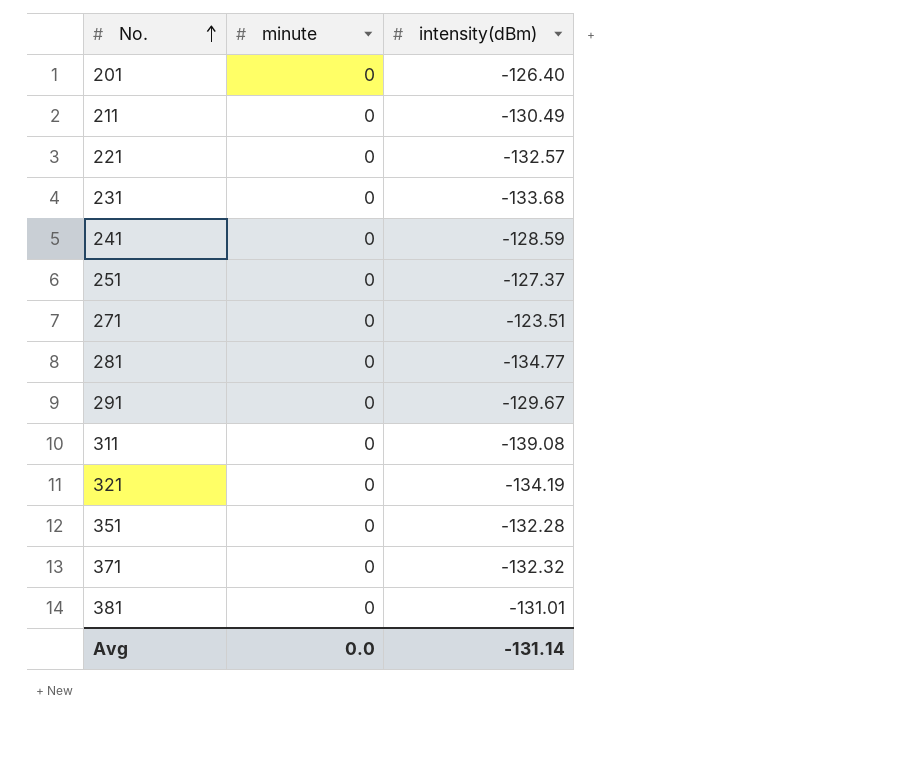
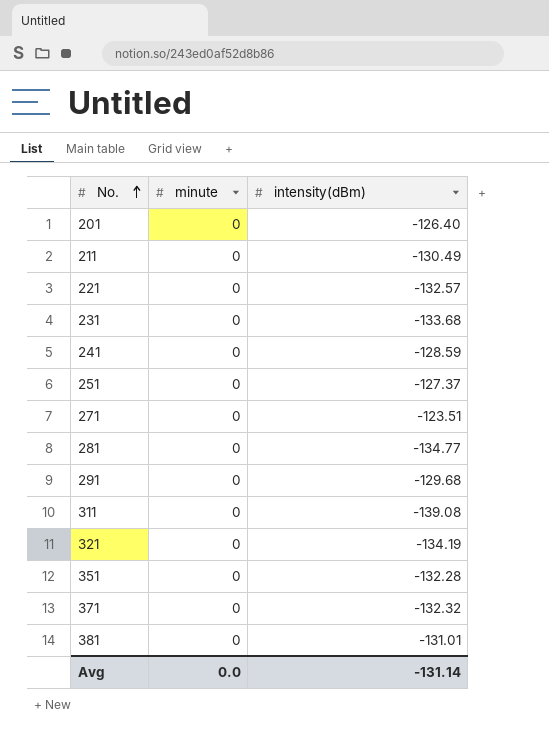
291 | intensity(dBm): -129.67 -> -129.68

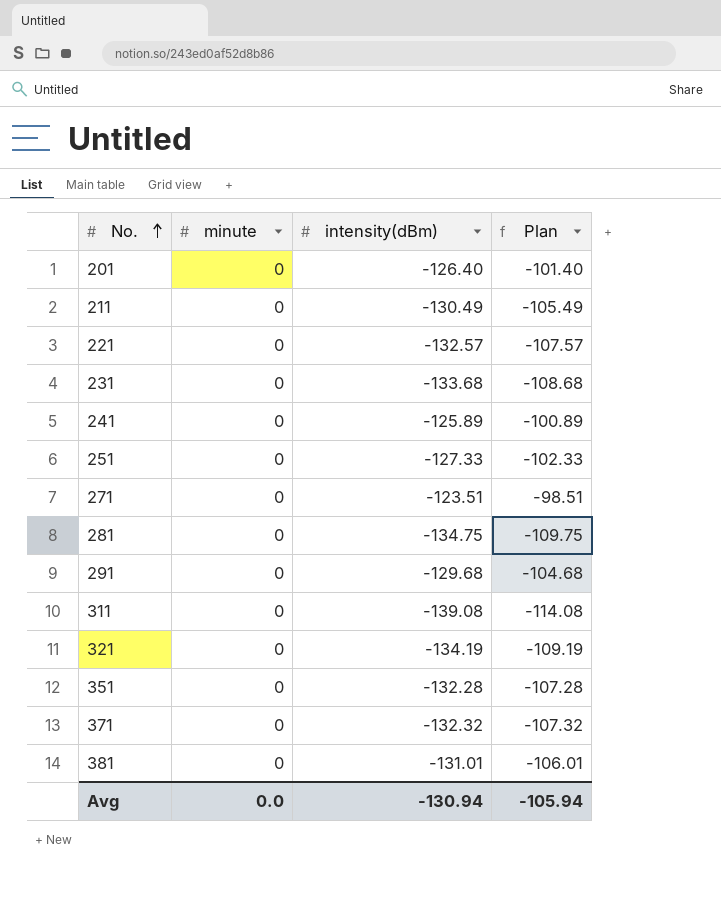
column Plan | formula: none -> [intensity(dBm)] + 25
241 | intensity(dBm): -128.59 -> -125.89
251 | intensity(dBm): -127.37 -> -127.33
281 | intensity(dBm): -134.77 -> -134.75
Avg | intensity(dBm): -131.14 -> -130.94

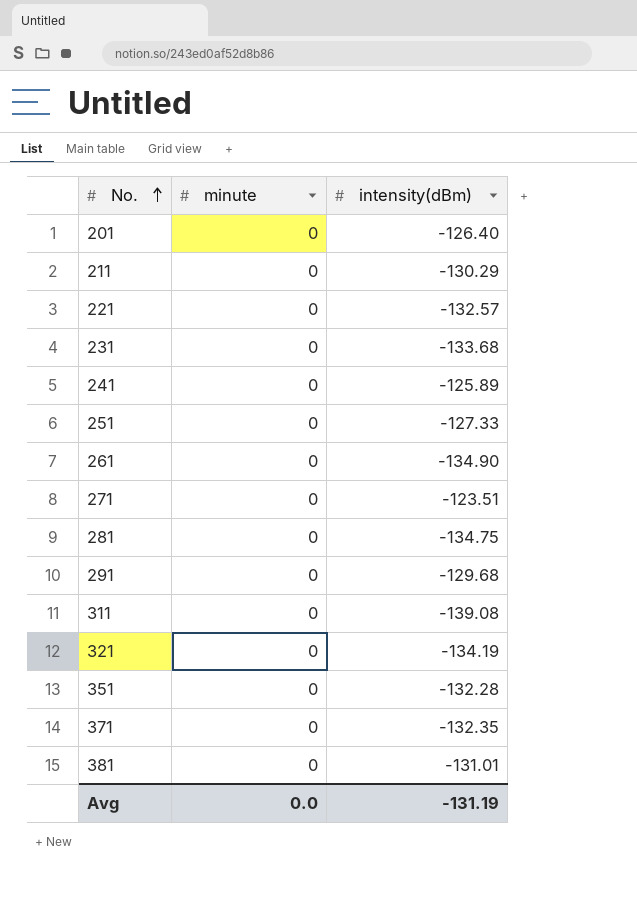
column Plan | formula: [intensity(dBm)] + 25 -> none
211 | intensity(dBm): -130.49 -> -130.29
row 261: none -> 0 | -134.90
371 | intensity(dBm): -132.32 -> -132.35
Avg | intensity(dBm): -130.94 -> -131.19

